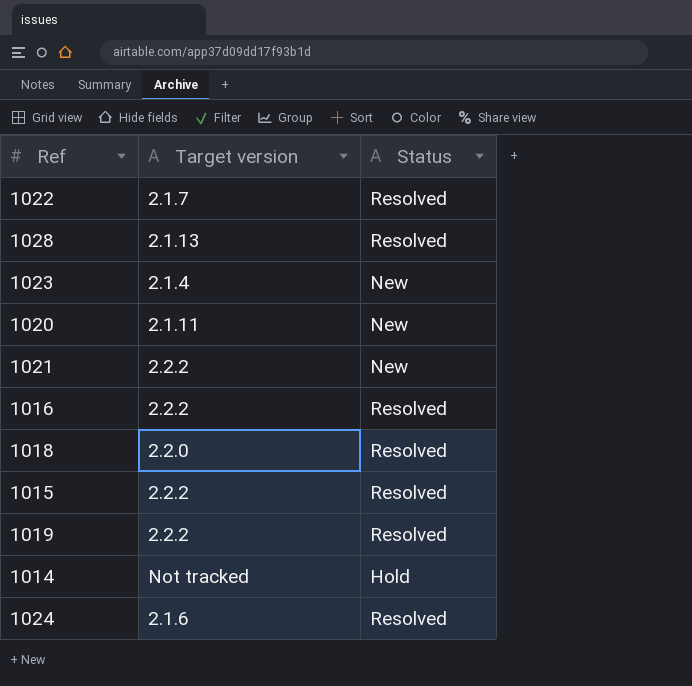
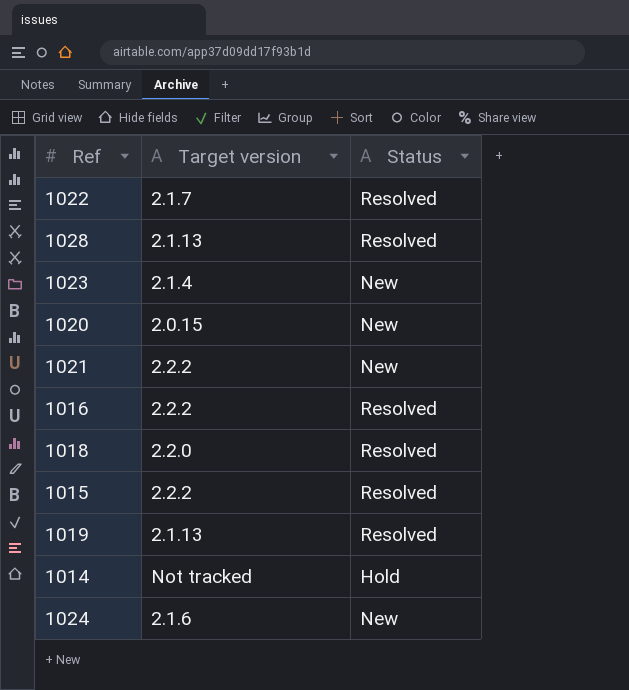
1020 | Target version: 2.1.11 -> 2.0.15
1019 | Target version: 2.2.2 -> 2.1.13
1024 | Status: Resolved -> New

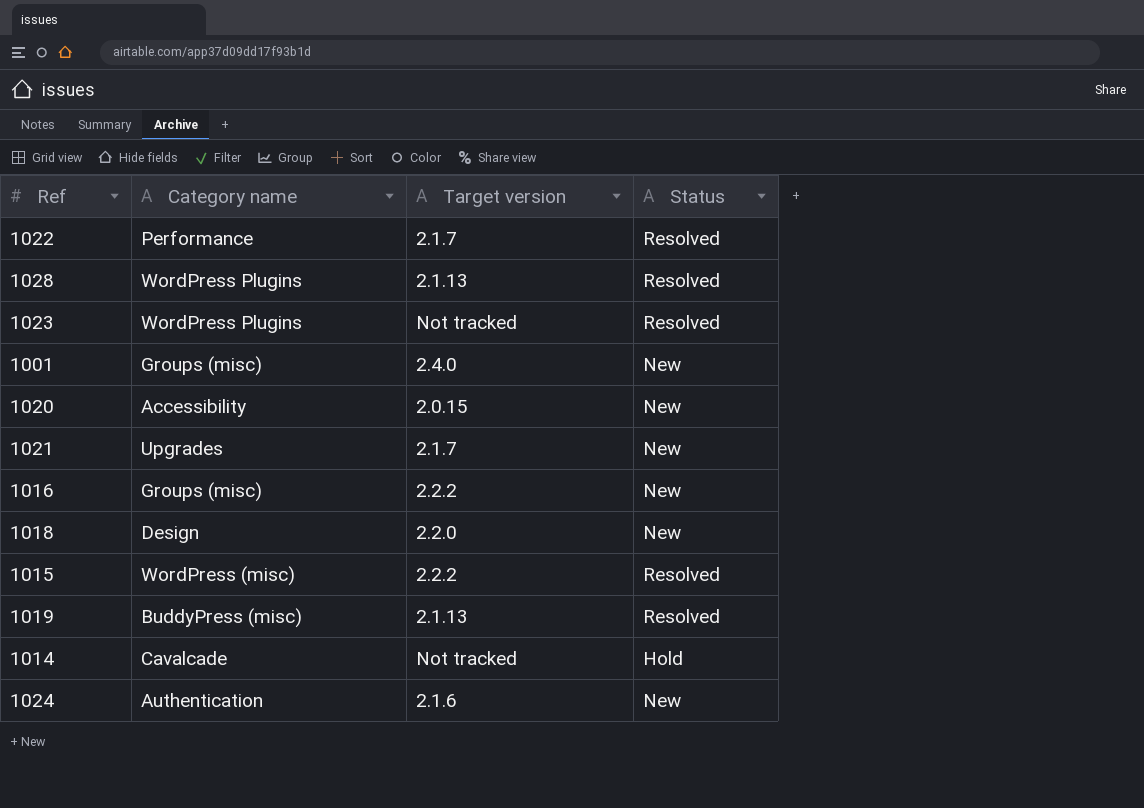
column Category name | position: none -> 2
1023 | Target version: 2.1.4 -> Not tracked
1023 | Status: New -> Resolved
row 1001: none -> Groups (misc) | 2.4.0 | New
1021 | Target version: 2.2.2 -> 2.1.7
1016 | Status: Resolved -> New
1018 | Status: Resolved -> New

